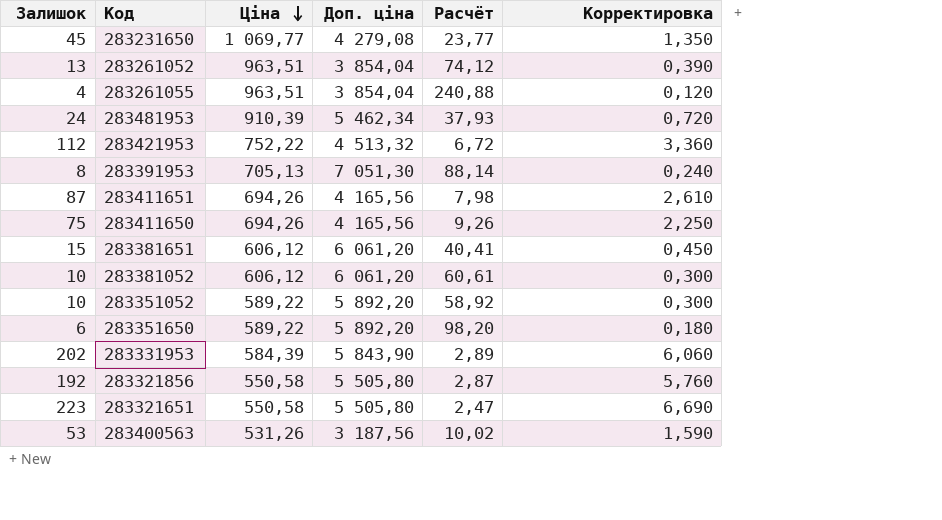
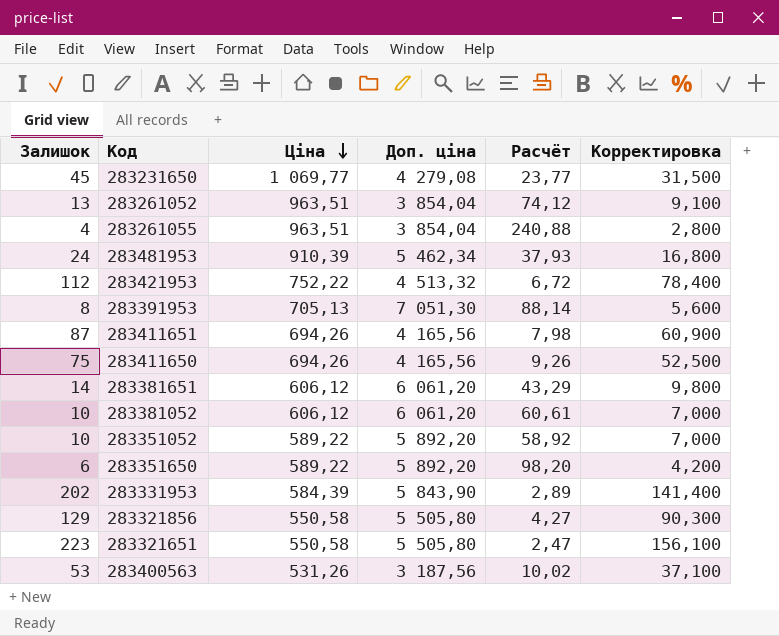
column Корректировка | formula: [Залишок] * 0,03 -> [Залишок] * 0,7
283381651 | Залишок: 15 -> 14
283381651 | Расчёт: 40,41 -> 43,29
283321856 | Залишок: 192 -> 129
283321856 | Расчёт: 2,87 -> 4,27

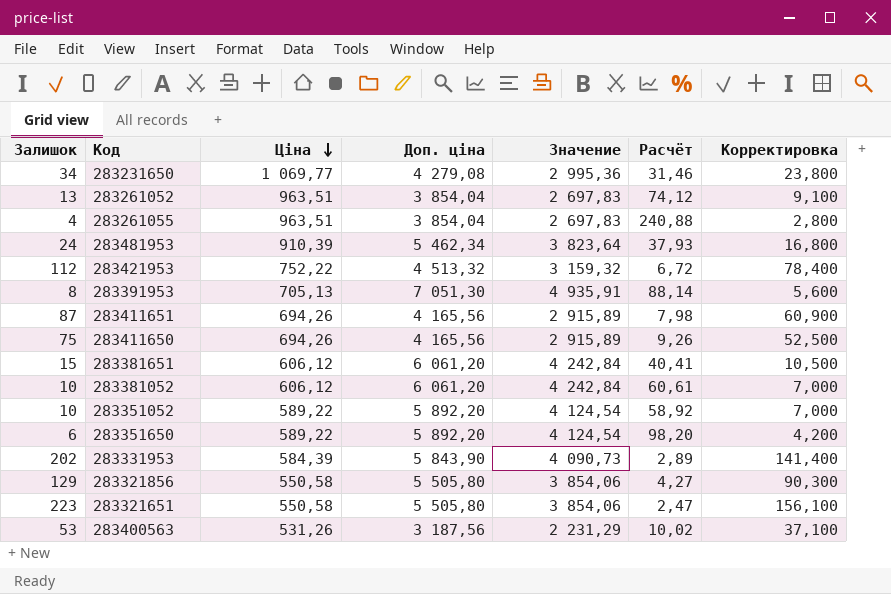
column Значение | formula: none -> [Доп. ціна] * 0,7
283231650 | Залишок: 45 -> 34
283231650 | Расчёт: 23,77 -> 31,46
283231650 | Корректировка: 31,500 -> 23,800
283381651 | Залишок: 14 -> 15
283381651 | Расчёт: 43,29 -> 40,41
283381651 | Корректировка: 9,800 -> 10,500

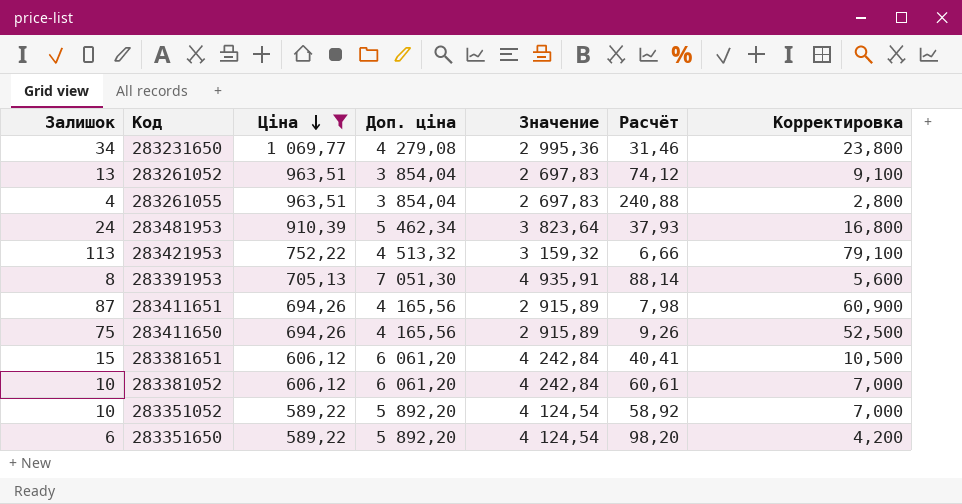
filter: none -> Ціна >= 589,22
283421953 | Залишок: 112 -> 113
283421953 | Расчёт: 6,72 -> 6,66
283421953 | Корректировка: 78,400 -> 79,100

